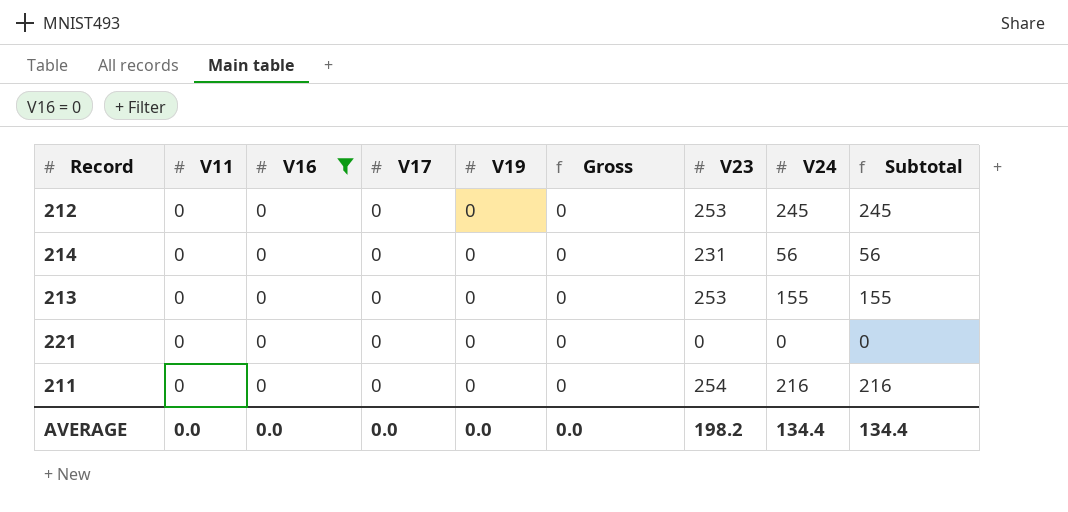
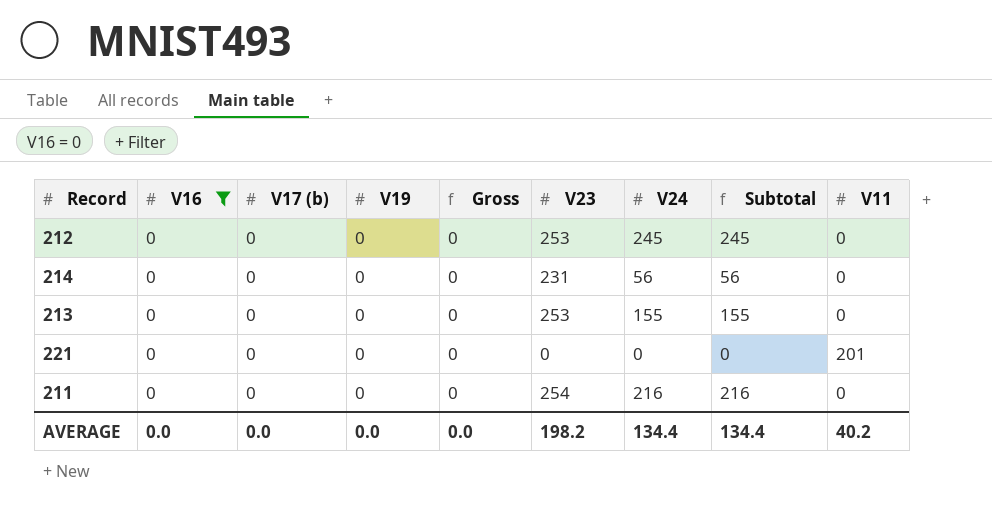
column name: V17 -> V17 (b)
column V11 | position: 2 -> 9
221 | V11: 0 -> 201
AVERAGE | V11: 0.0 -> 40.2

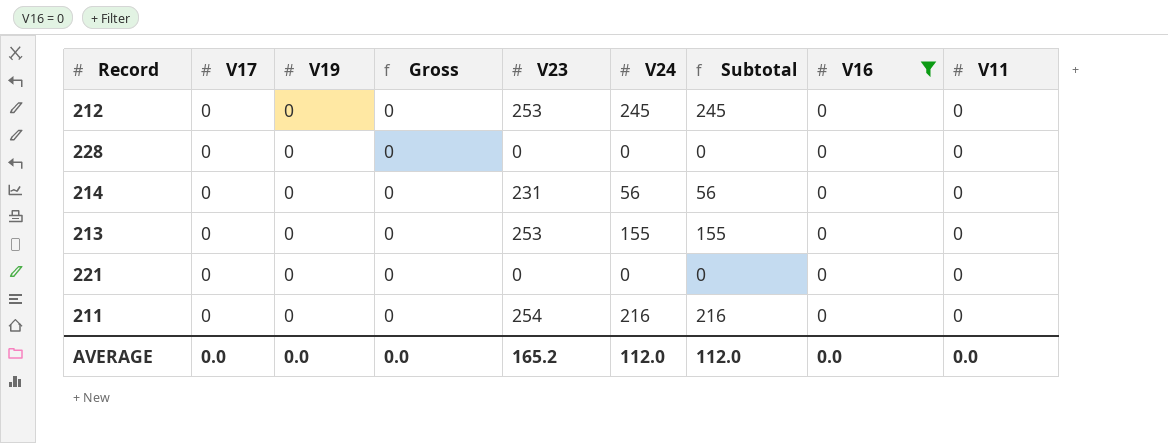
column name: V17 (b) -> V17
column V16 | position: 2 -> 8
row 228: none -> 0 | 0 | 0 | 0 | 0 | 0 | 0 | 0
221 | V11: 201 -> 0
AVERAGE | V23: 198.2 -> 165.2
AVERAGE | V24: 134.4 -> 112.0
AVERAGE | Subtotal: 134.4 -> 112.0
AVERAGE | V11: 40.2 -> 0.0

